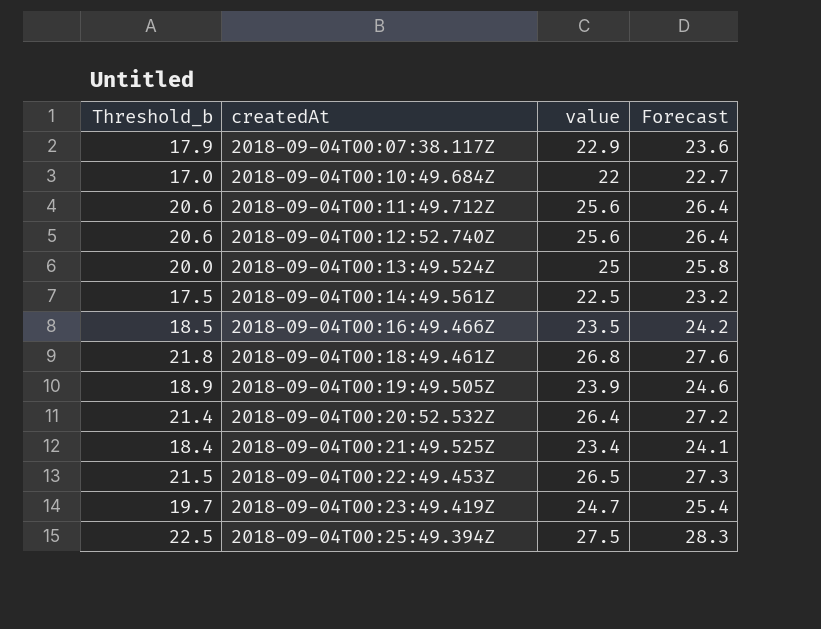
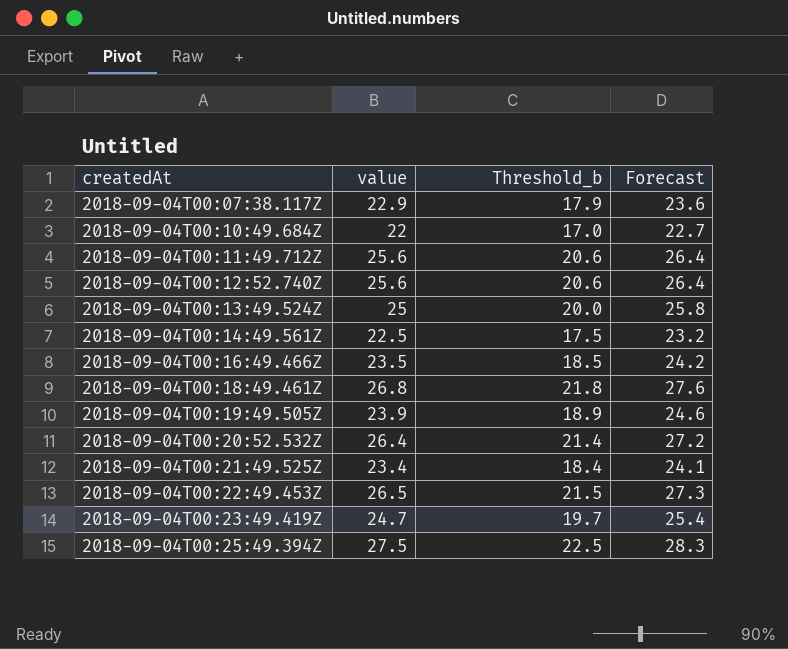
column Threshold_b | position: 1 -> 3

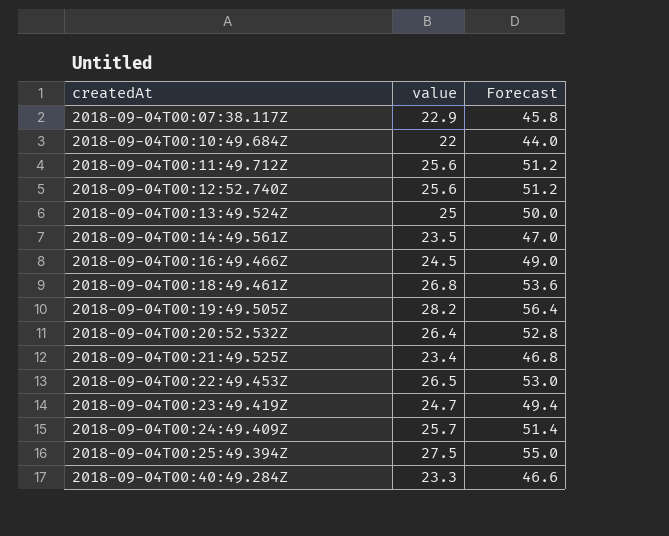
column Threshold_b | formula: [value] - 5 -> none
column Forecast | formula: [value] * 1.03 -> [value] * 2
2018-09-04T00:14:49.561Z | value: 22.5 -> 23.5
2018-09-04T00:16:49.466Z | value: 23.5 -> 24.5
2018-09-04T00:19:49.505Z | value: 23.9 -> 28.2
row 2018-09-04T00:24:49.409Z: none -> 25.7 | 51.4
row 2018-09-04T00:40:49.284Z: none -> 23.3 | 46.6

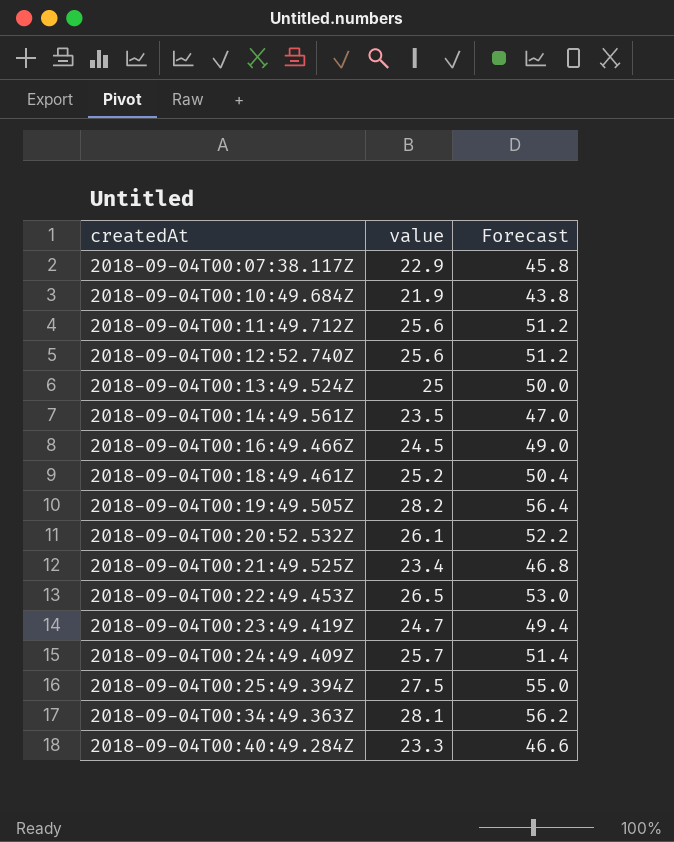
2018-09-04T00:10:49.684Z | value: 22 -> 21.9
2018-09-04T00:10:49.684Z | Forecast: 44.0 -> 43.8
2018-09-04T00:18:49.461Z | value: 26.8 -> 25.2
2018-09-04T00:18:49.461Z | Forecast: 53.6 -> 50.4
2018-09-04T00:20:52.532Z | value: 26.4 -> 26.1
2018-09-04T00:20:52.532Z | Forecast: 52.8 -> 52.2
row 2018-09-04T00:34:49.363Z: none -> 28.1 | 56.2

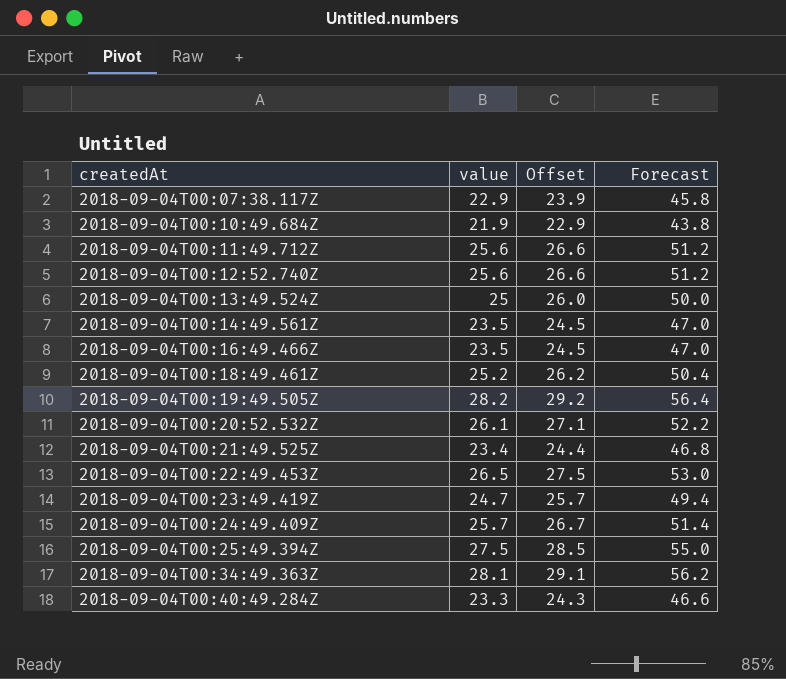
column Offset | formula: none -> [value] + 1
2018-09-04T00:16:49.466Z | value: 24.5 -> 23.5
2018-09-04T00:16:49.466Z | Forecast: 49.0 -> 47.0

